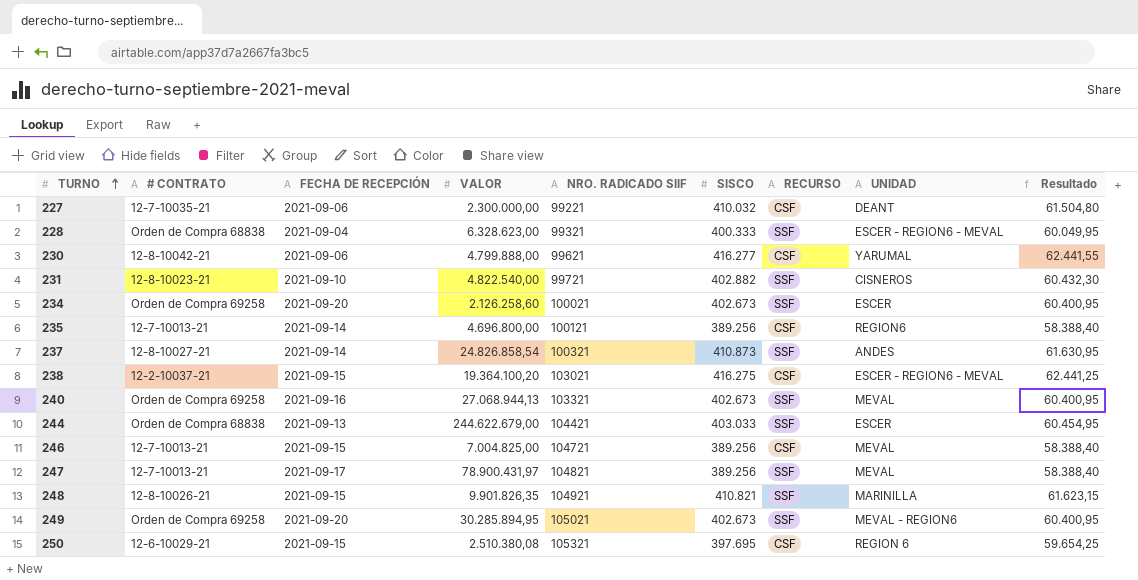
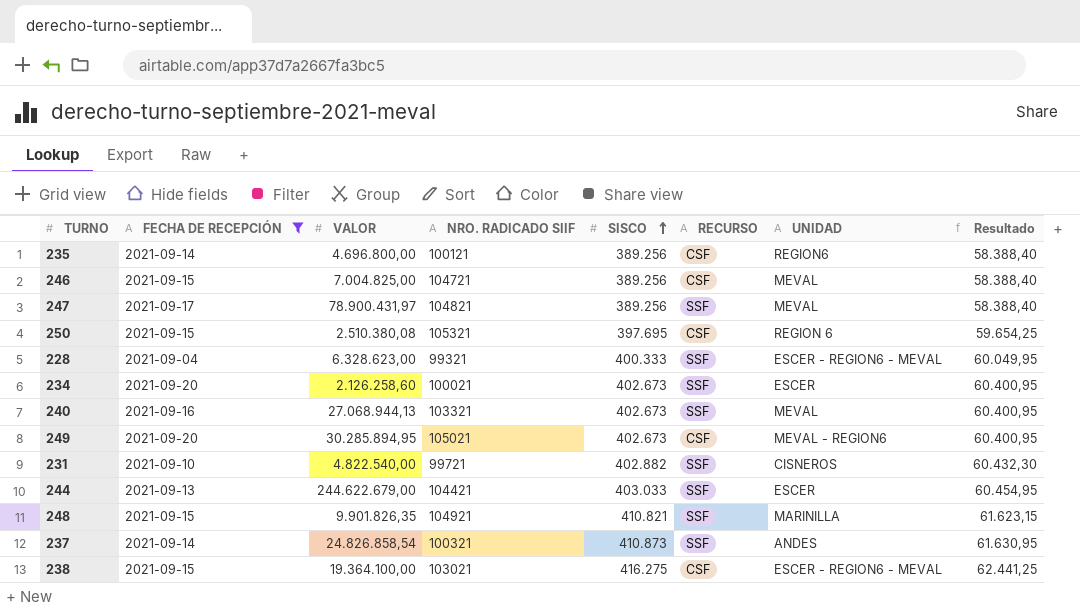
filter: none -> FECHA DE RECEPCIÓN != 2021-09-06
row order: TURNO ascending -> SISCO ascending
column # CONTRATO | position: 2 -> none
249 | RECURSO: SSF -> CSF
238 | VALOR: 19.364.100,20 -> 19.364.100,00

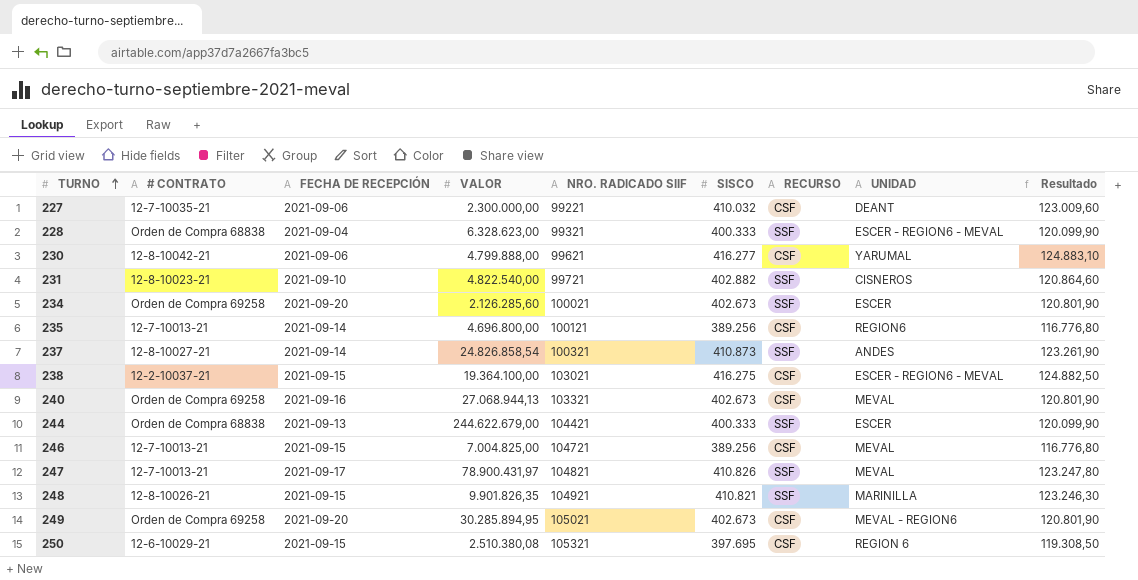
filter: FECHA DE RECEPCIÓN != 2021-09-06 -> none
row order: SISCO ascending -> TURNO ascending
column # CONTRATO | position: none -> 2
column Resultado | formula: [SISCO] * 0,15 -> [SISCO] * 0,3
234 | VALOR: 2.126.258,60 -> 2.126.285,60
240 | RECURSO: SSF -> CSF
244 | SISCO: 403.033 -> 400.333
247 | SISCO: 389.256 -> 410.826

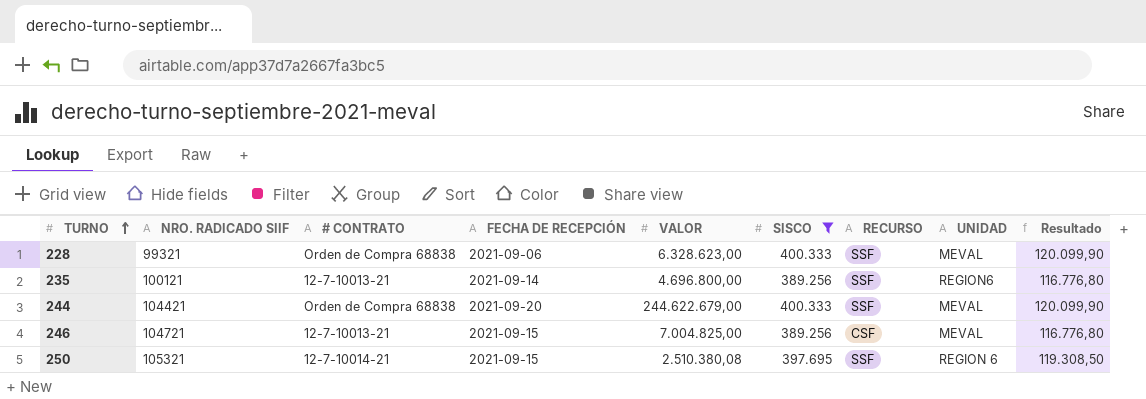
filter: none -> SISCO <= 400.333
column NRO. RADICADO SIIF | position: 5 -> 2
228 | FECHA DE RECEPCIÓN: 2021-09-04 -> 2021-09-06
228 | UNIDAD: ESCER - REGION6 - MEVAL -> MEVAL
235 | RECURSO: CSF -> SSF
244 | FECHA DE RECEPCIÓN: 2021-09-13 -> 2021-09-20
244 | UNIDAD: ESCER -> MEVAL
250 | # CONTRATO: 12-6-10029-21 -> 12-7-10014-21
250 | RECURSO: CSF -> SSF

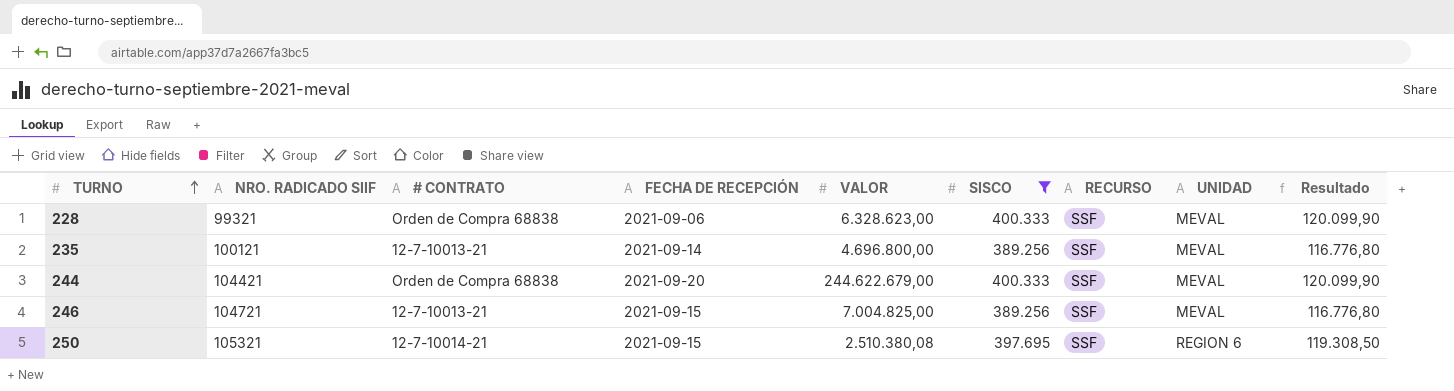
235 | UNIDAD: REGION6 -> MEVAL
246 | RECURSO: CSF -> SSF

